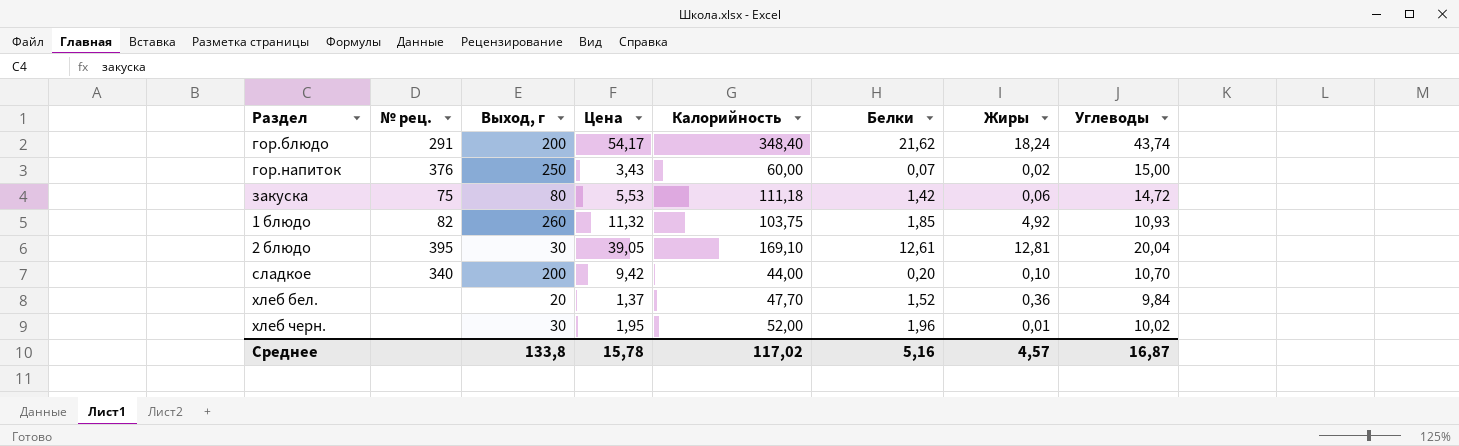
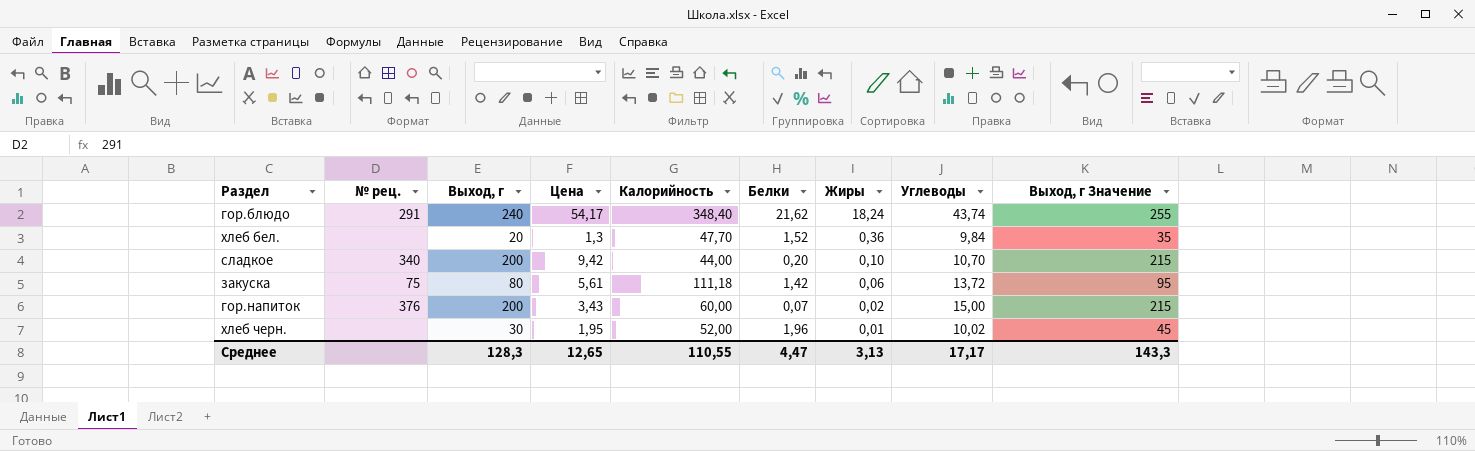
row order: none -> Жиры descending
column Выход, г Значение | formula: none -> [Выход, г] + 15
row 1 блюдо: 82 | 260 | 11,32 | 103,75 | 1,85 | 4,92 | 10,93 -> none
row 2 блюдо: 395 | 30 | 39,05 | 169,10 | 12,61 | 12,81 | 20,04 -> none
гор.блюдо | Выход, г: 200 -> 240
хлеб бел. | Цена: 1,37 -> 1,3
закуска | Цена: 5,53 -> 5,61
закуска | Углеводы: 14,72 -> 13,72
гор.напиток | Выход, г: 250 -> 200
Среднее | Выход, г: 133,8 -> 128,3
Среднее | Цена: 15,78 -> 12,65
Среднее | Калорийность: 117,02 -> 110,55
Среднее | Белки: 5,16 -> 4,47
Среднее | Жиры: 4,57 -> 3,13
Среднее | Углеводы: 16,87 -> 17,17

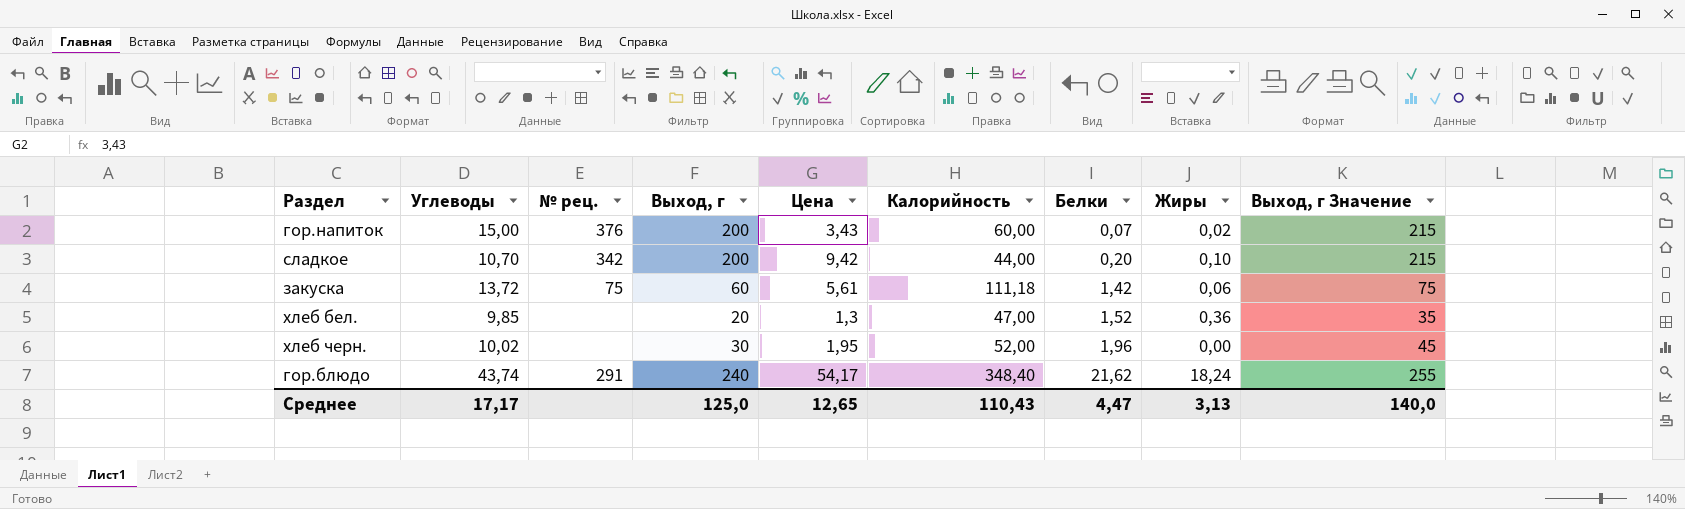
row order: Жиры descending -> Белки ascending
column Углеводы | position: 8 -> 2
сладкое | № рец.: 340 -> 342
закуска | Выход, г: 80 -> 60
закуска | Выход, г Значение: 95 -> 75
хлеб бел. | Углеводы: 9,84 -> 9,85
хлеб бел. | Калорийность: 47,70 -> 47,00
хлеб черн. | Жиры: 0,01 -> 0,00
Среднее | Выход, г: 128,3 -> 125,0
Среднее | Калорийность: 110,55 -> 110,43
Среднее | Выход, г Значение: 143,3 -> 140,0

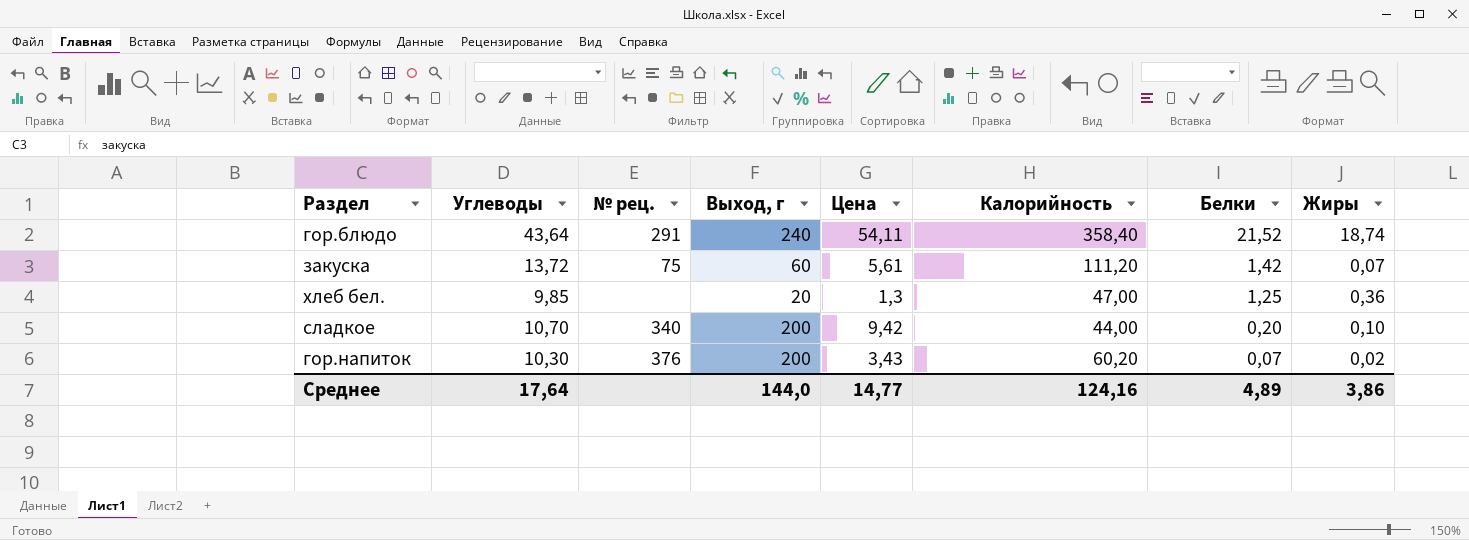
row order: Белки ascending -> Белки descending
column Выход, г Значение | formula: [Выход, г] + 15 -> none
row хлеб черн.: 10,02 | none | 30 | 1,95 | 52,00 | 1,96 | 0,00 | 45 -> none
гор.блюдо | Углеводы: 43,74 -> 43,64
гор.блюдо | Цена: 54,17 -> 54,11
гор.блюдо | Калорийность: 348,40 -> 358,40
гор.блюдо | Белки: 21,62 -> 21,52
гор.блюдо | Жиры: 18,24 -> 18,74
закуска | Калорийность: 111,18 -> 111,20
закуска | Жиры: 0,06 -> 0,07
хлеб бел. | Белки: 1,52 -> 1,25
сладкое | № рец.: 342 -> 340
гор.напиток | Углеводы: 15,00 -> 10,30
гор.напиток | Калорийность: 60,00 -> 60,20
Среднее | Углеводы: 17,17 -> 17,64
Среднее | Выход, г: 125,0 -> 144,0
Среднее | Цена: 12,65 -> 14,77
Среднее | Калорийность: 110,43 -> 124,16
Среднее | Белки: 4,47 -> 4,89
Среднее | Жиры: 3,13 -> 3,86

